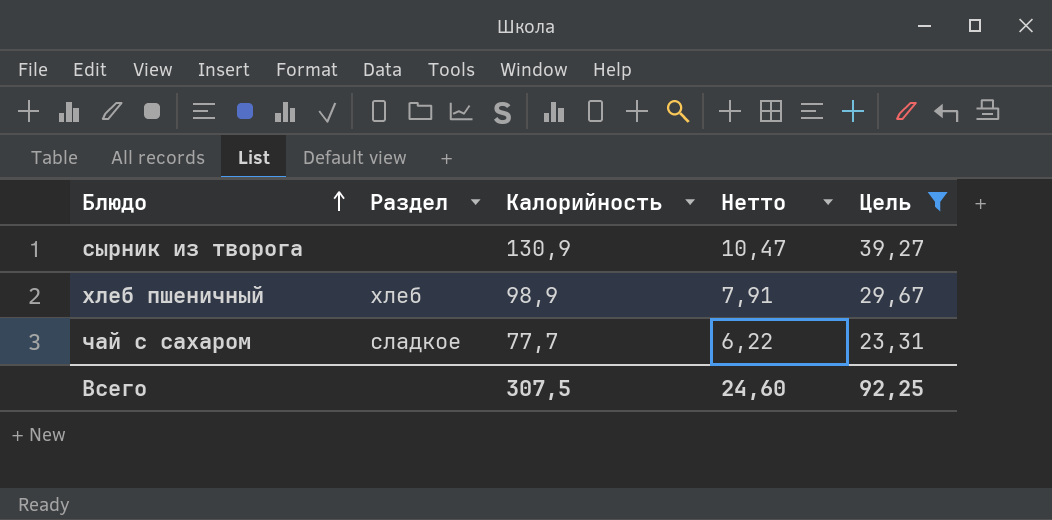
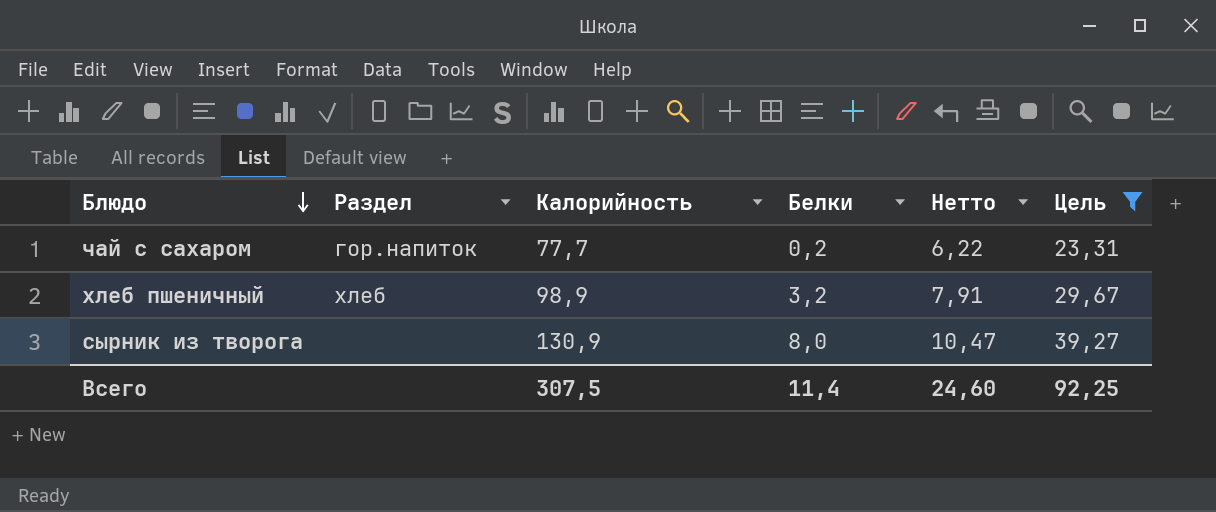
row order: Блюдо ascending -> Блюдо descending
column Белки | position: none -> 4
чай с сахаром | Раздел: сладкое -> гор.напиток

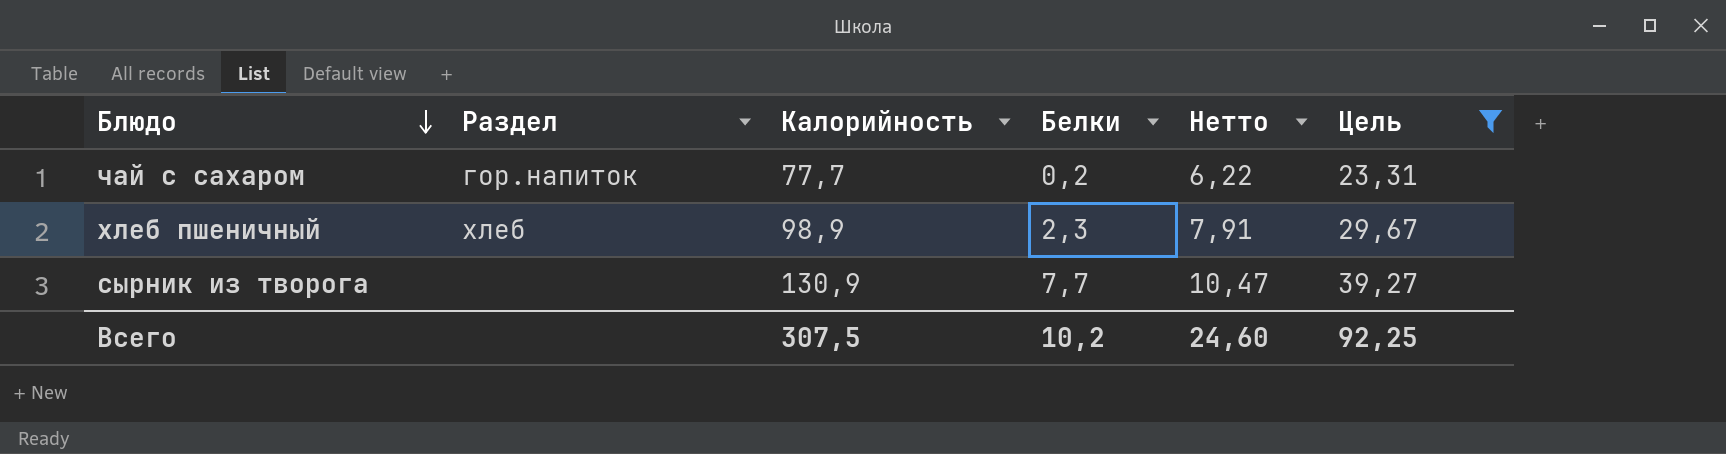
хлеб пшеничный | Белки: 3,2 -> 2,3
сырник из творога | Белки: 8,0 -> 7,7
Всего | Белки: 11,4 -> 10,2

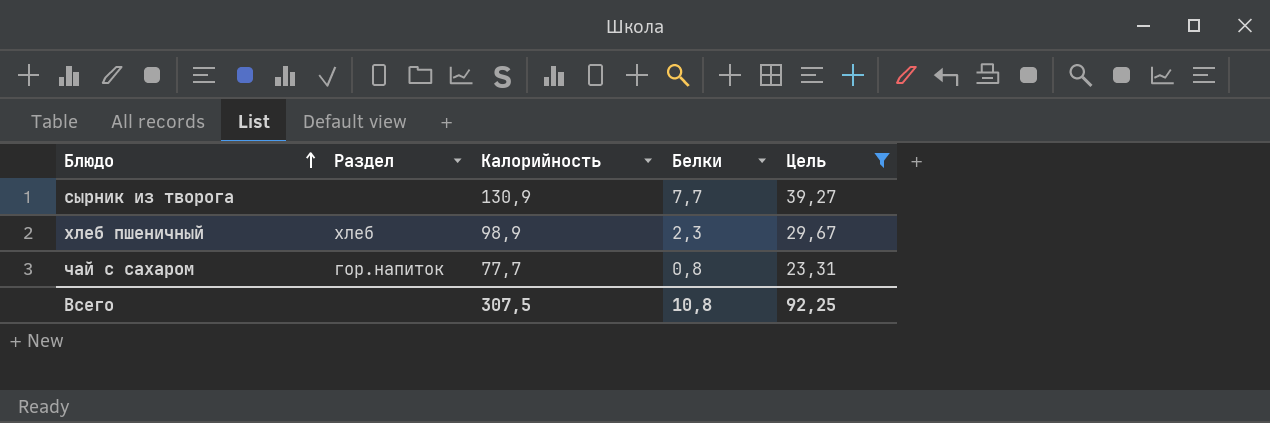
row order: Блюдо descending -> Блюдо ascending
column Нетто | formula: [Калорийность] * 0,08 -> none
чай с сахаром | Белки: 0,2 -> 0,8
Всего | Белки: 10,2 -> 10,8

